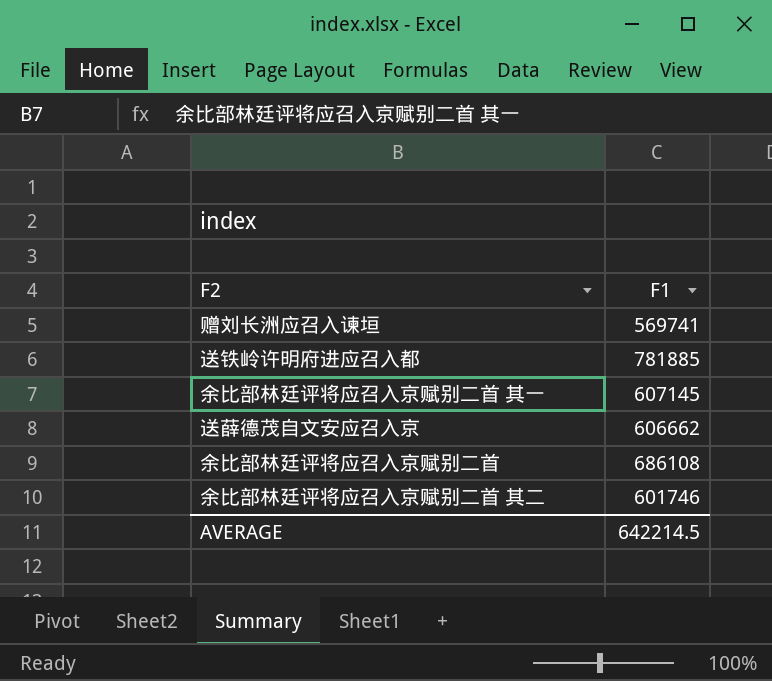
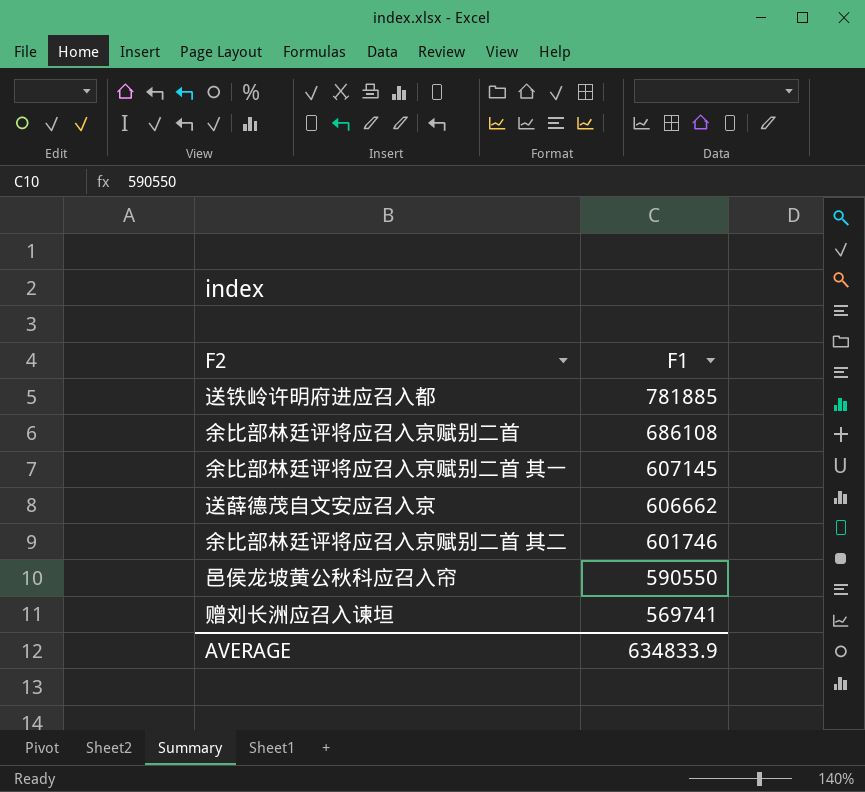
row order: none -> F1 descending
row 邑侯龙坡黄公秋科应召入帘: none -> 590550
AVERAGE | F1: 642214.5 -> 634833.9

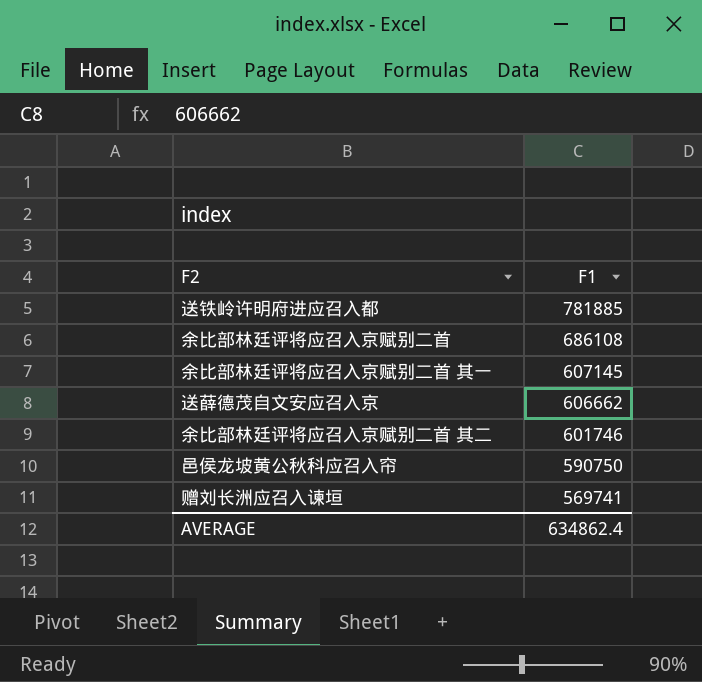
邑侯龙坡黄公秋科应召入帘 | F1: 590550 -> 590750
AVERAGE | F1: 634833.9 -> 634862.4

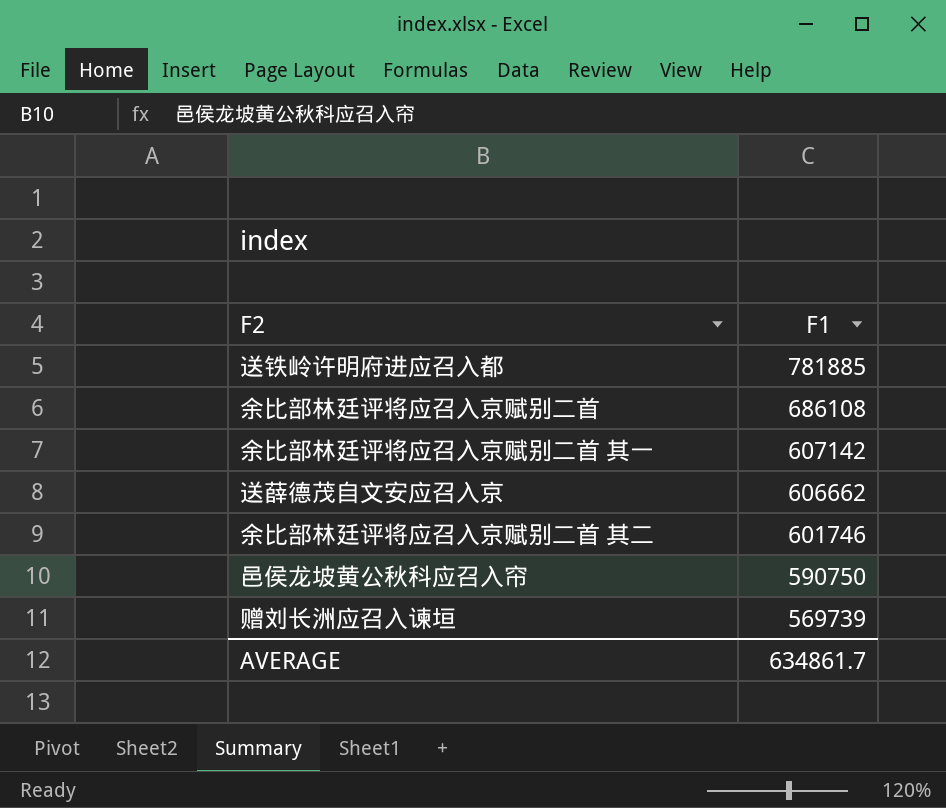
余比部林廷评将应召入京赋别二首 其一 | F1: 607145 -> 607142
赠刘长洲应召入谏垣 | F1: 569741 -> 569739
AVERAGE | F1: 634862.4 -> 634861.7

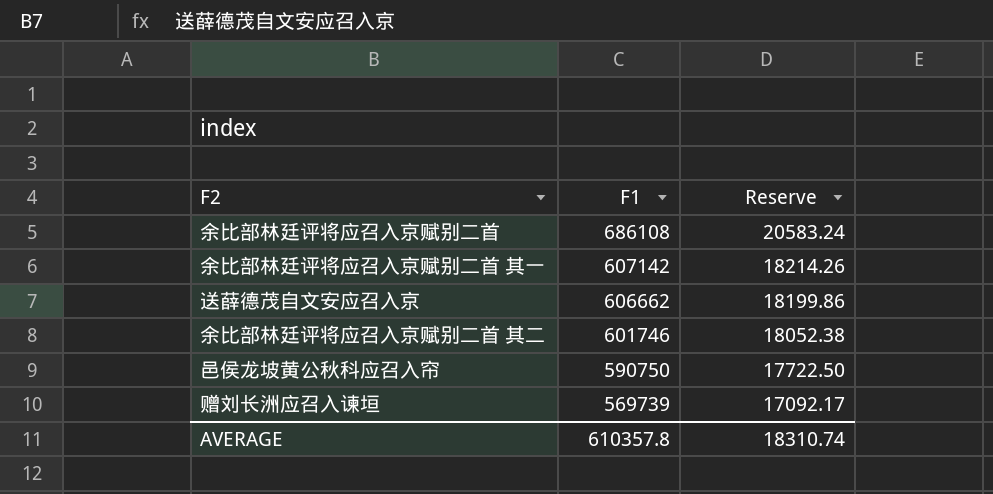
column Reserve | formula: none -> [F1] * 0.03
row 送铁岭许明府进应召入都: 781885 -> none
AVERAGE | F1: 634861.7 -> 610357.8

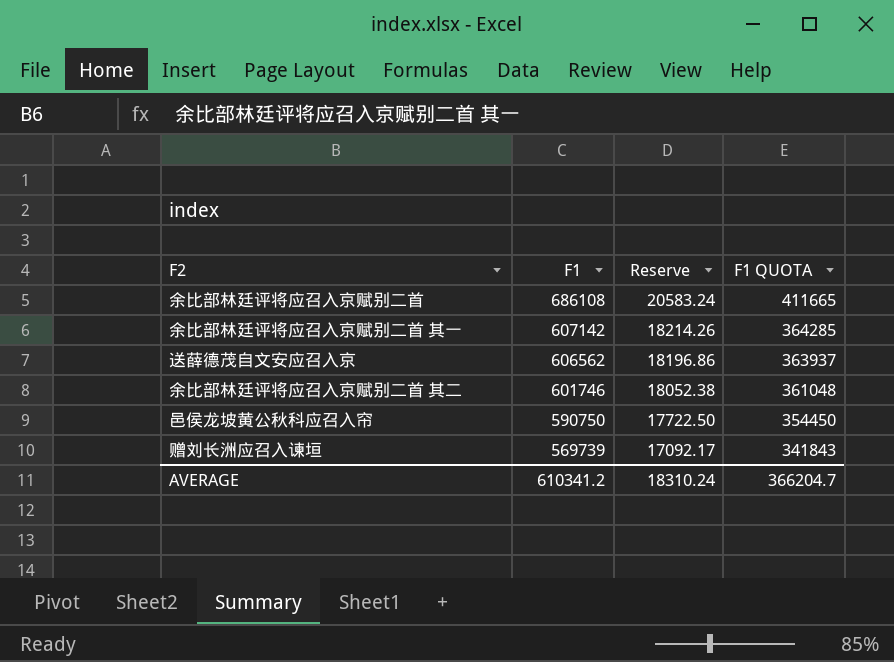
column F1 QUOTA | formula: none -> [F1] * 0.6
送薛德茂自文安应召入京 | F1: 606662 -> 606562
送薛德茂自文安应召入京 | Reserve: 18199.86 -> 18196.86
AVERAGE | F1: 610357.8 -> 610341.2
AVERAGE | Reserve: 18310.74 -> 18310.24

